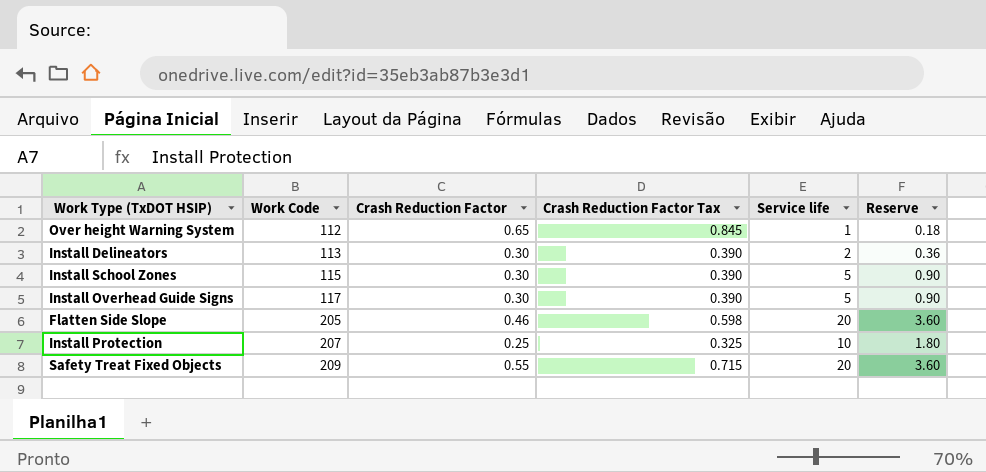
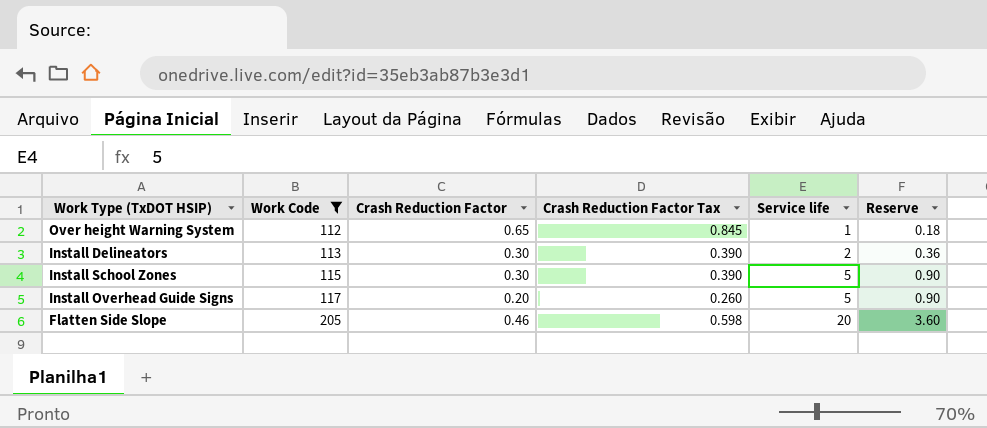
filter: none -> Work Code <= 205
Install Overhead Guide Signs | Crash Reduction Factor: 0.30 -> 0.20
Install Overhead Guide Signs | Crash Reduction Factor Tax: 0.390 -> 0.260

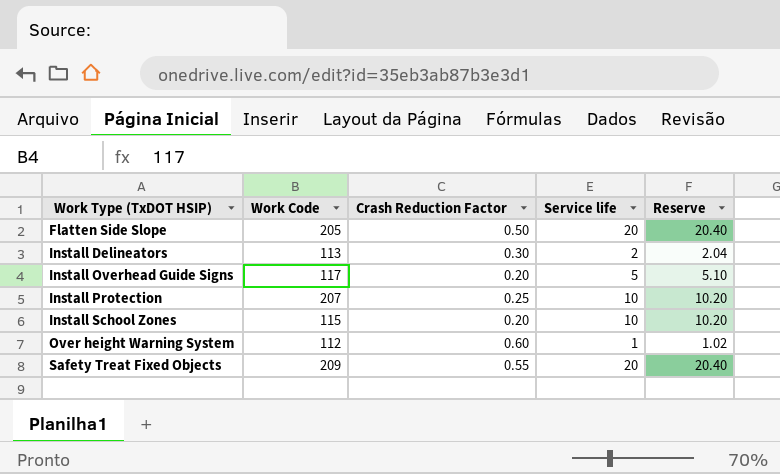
filter: Work Code <= 205 -> none
row order: Work Code ascending -> Work Type (TxDOT HSIP) ascending
column Crash Reduction Factor Tax | formula: [Crash Reduction Factor] * 1.3 -> none
column Reserve | formula: [Service life] * 0.18 -> [Service life] * 1.02
Flatten Side Slope | Crash Reduction Factor: 0.46 -> 0.50
Install School Zones | Crash Reduction Factor: 0.30 -> 0.20
Install School Zones | Service life: 5 -> 10
Over height Warning System | Crash Reduction Factor: 0.65 -> 0.60

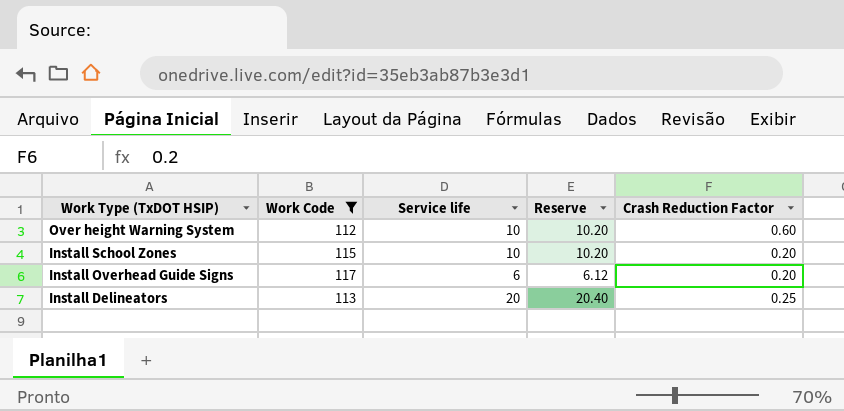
filter: none -> Work Code <= 117
row order: Work Type (TxDOT HSIP) ascending -> Work Type (TxDOT HSIP) descending
column Crash Reduction Factor | position: 3 -> 5
Over height Warning System | Service life: 1 -> 10
Over height Warning System | Reserve: 1.02 -> 10.20
Install Overhead Guide Signs | Service life: 5 -> 6
Install Overhead Guide Signs | Reserve: 5.10 -> 6.12
Install Delineators | Service life: 2 -> 20
Install Delineators | Reserve: 2.04 -> 20.40
Install Delineators | Crash Reduction Factor: 0.30 -> 0.25

